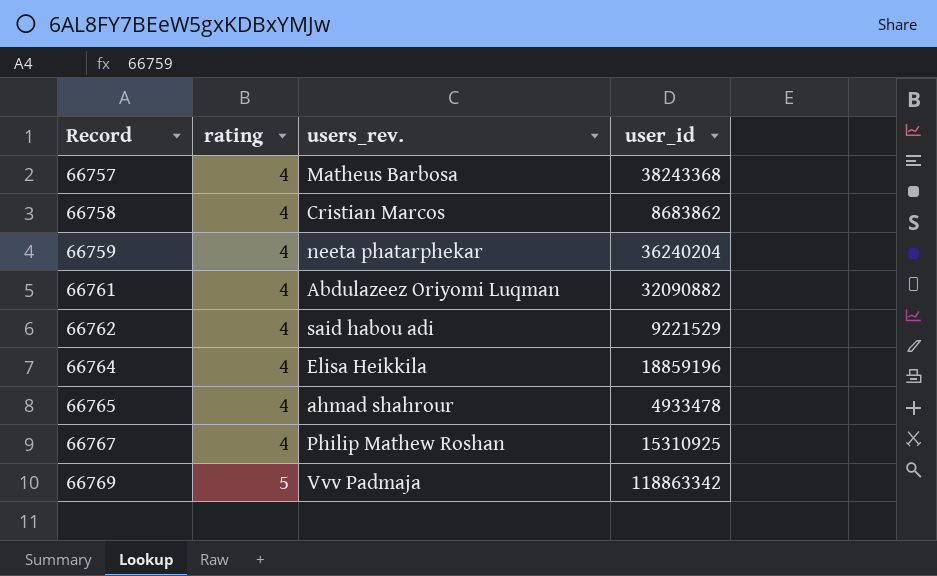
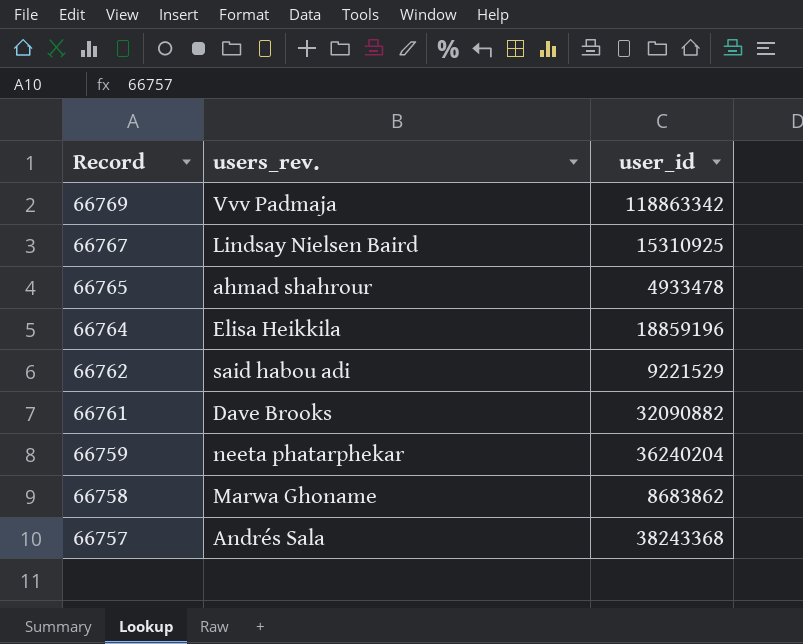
row order: Record ascending -> Record descending
column rating | position: 2 -> none
66767 | users_rev.: Philip Mathew Roshan -> Lindsay Nielsen Baird
66761 | users_rev.: Abdulazeez Oriyomi Luqman -> Dave Brooks
66758 | users_rev.: Cristian Marcos -> Marwa Ghoname
66757 | users_rev.: Matheus Barbosa -> Andrés Sala

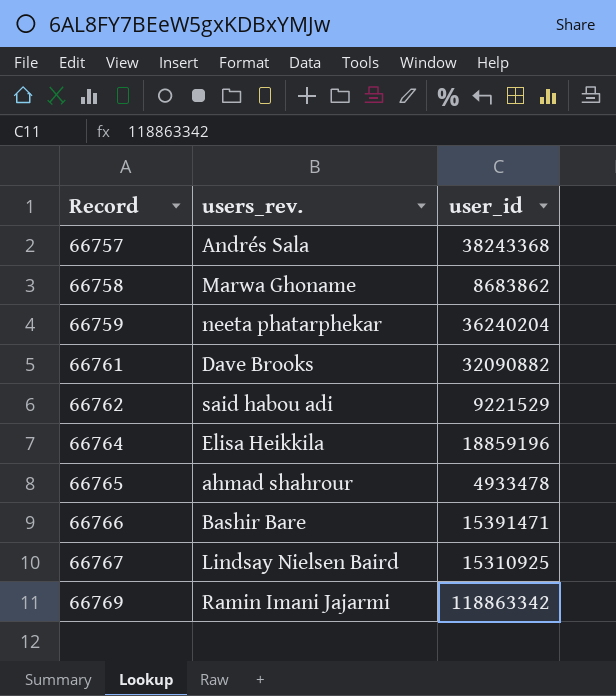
row order: Record descending -> Record ascending
row 66766: none -> Bashir Bare | 15391471
66769 | users_rev.: Vvv Padmaja -> Ramin Imani Jajarmi

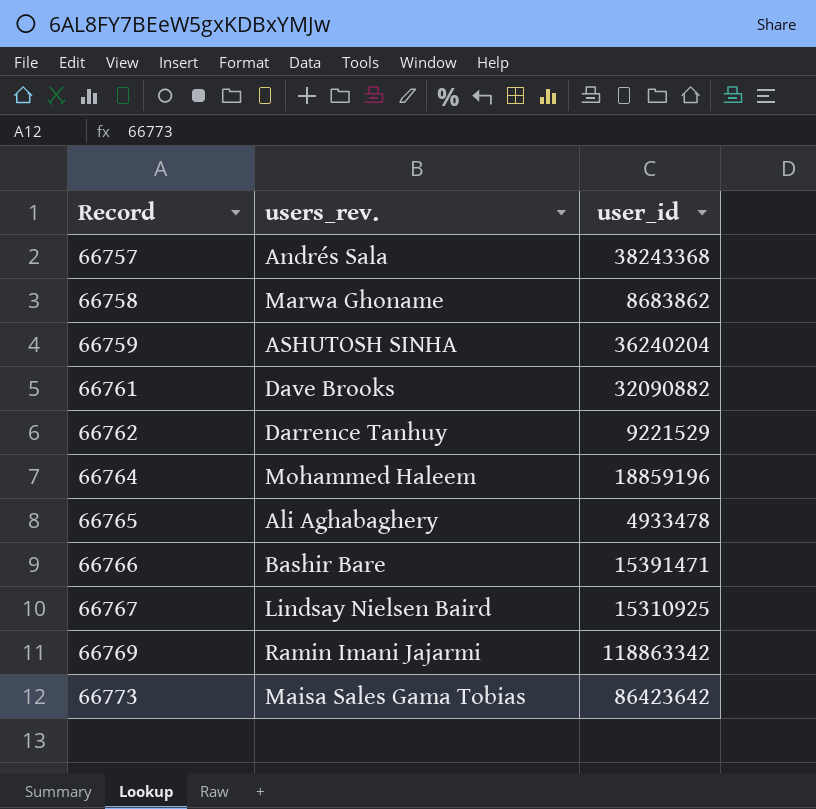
66759 | users_rev.: neeta phatarphekar -> ASHUTOSH SINHA
66762 | users_rev.: said habou adi -> Darrence Tanhuy
66764 | users_rev.: Elisa Heikkila -> Mohammed Haleem
66765 | users_rev.: ahmad shahrour -> Ali Aghabaghery
row 66773: none -> Maisa Sales Gama Tobias | 86423642

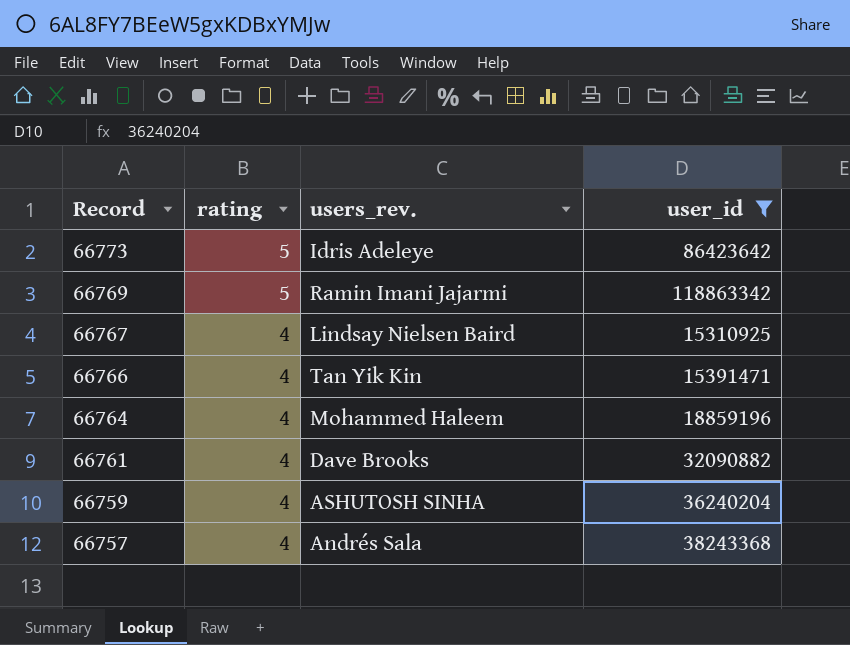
filter: none -> user_id >= 15310925
row order: Record ascending -> Record descending
column rating | position: none -> 2
66773 | users_rev.: Maisa Sales Gama Tobias -> Idris Adeleye
66766 | users_rev.: Bashir Bare -> Tan Yik Kin

